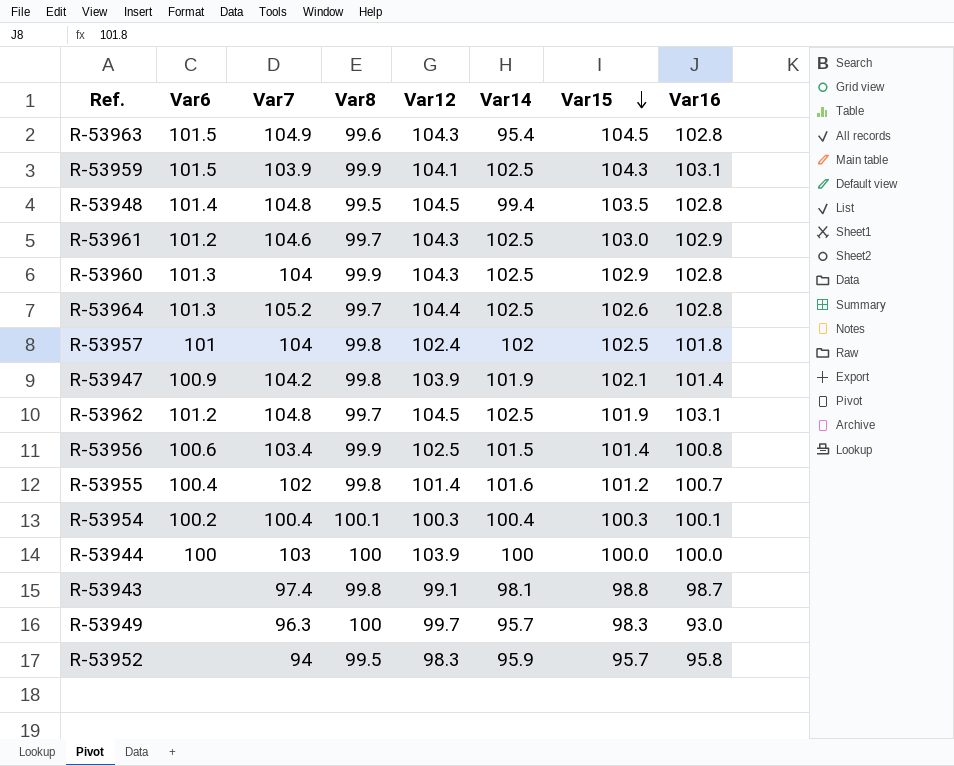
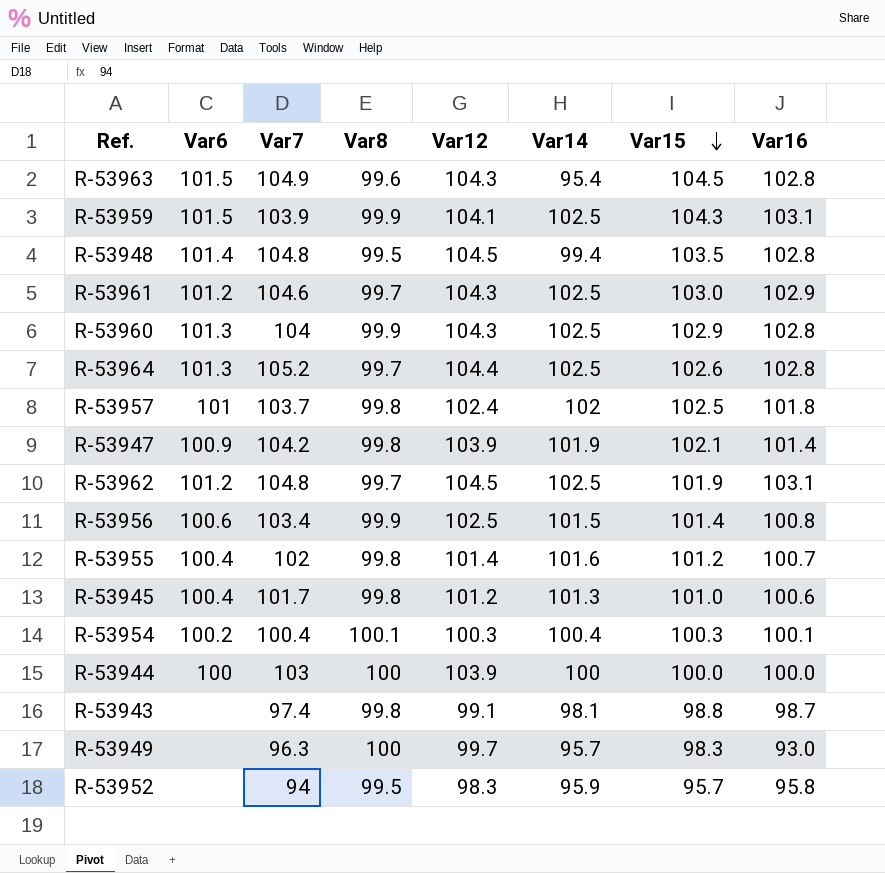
R-53957 | Var7: 104 -> 103.7
row R-53945: none -> 100.4 | 101.7 | 99.8 | 101.2 | 101.3 | 101.0 | 100.6

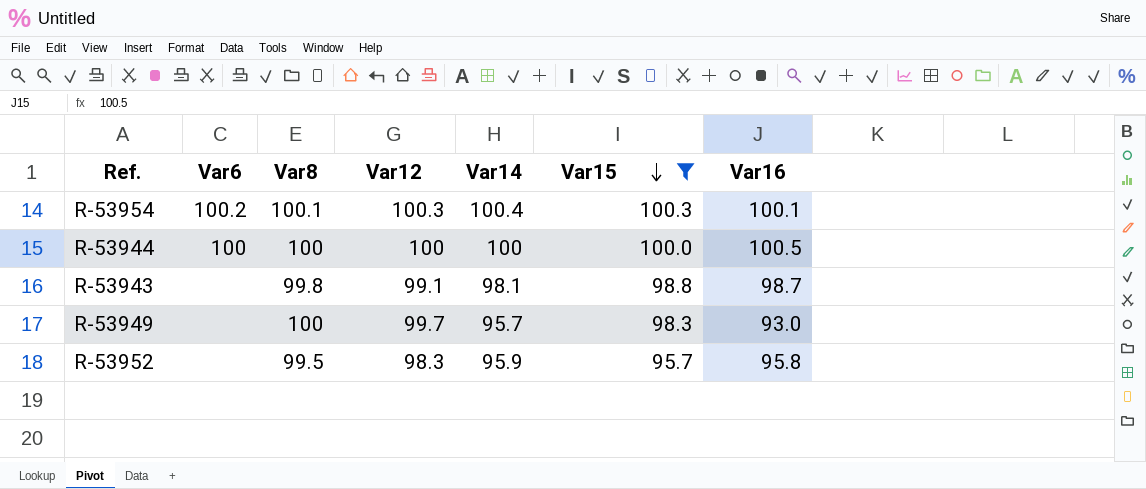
filter: none -> Var15 <= 100.3
column Var7 | position: 3 -> none
R-53944 | Var12: 103.9 -> 100
R-53944 | Var16: 100.0 -> 100.5

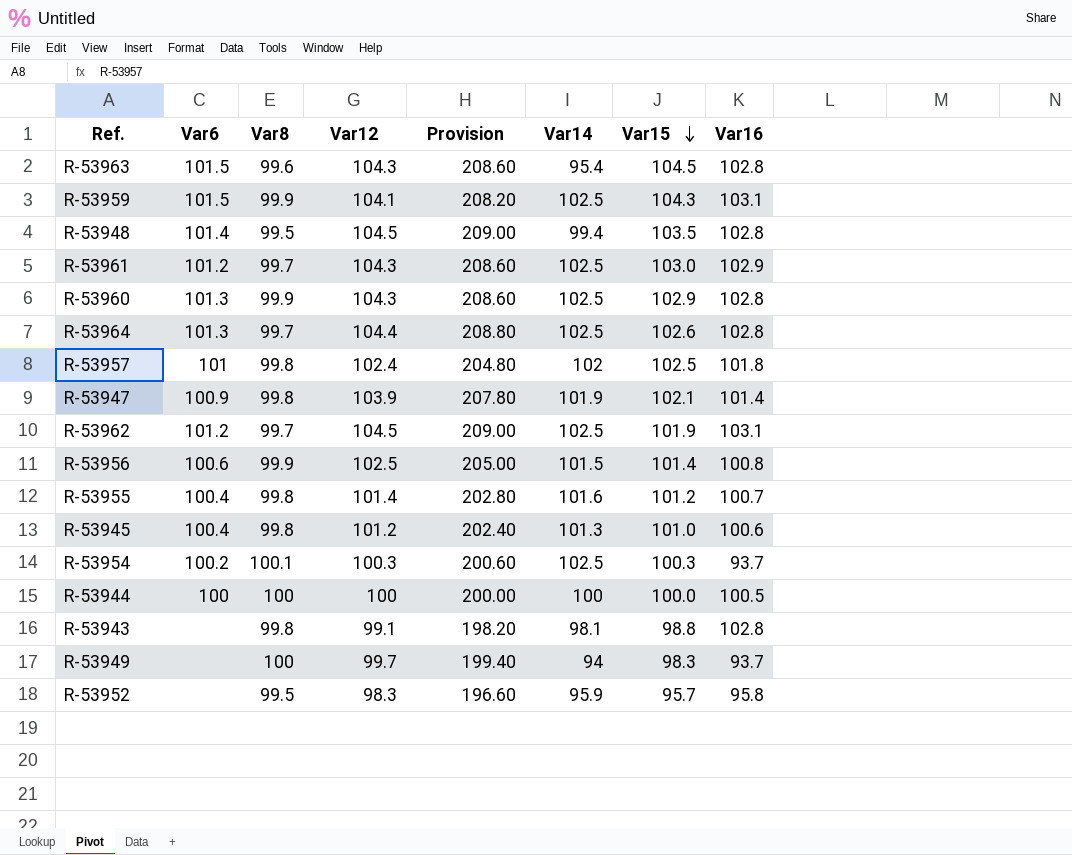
filter: Var15 <= 100.3 -> none
column Provision | formula: none -> [Var12] * 2
R-53954 | Var14: 100.4 -> 102.5
R-53954 | Var16: 100.1 -> 93.7
R-53943 | Var16: 98.7 -> 102.8
R-53949 | Var14: 95.7 -> 94
R-53949 | Var16: 93.0 -> 93.7

